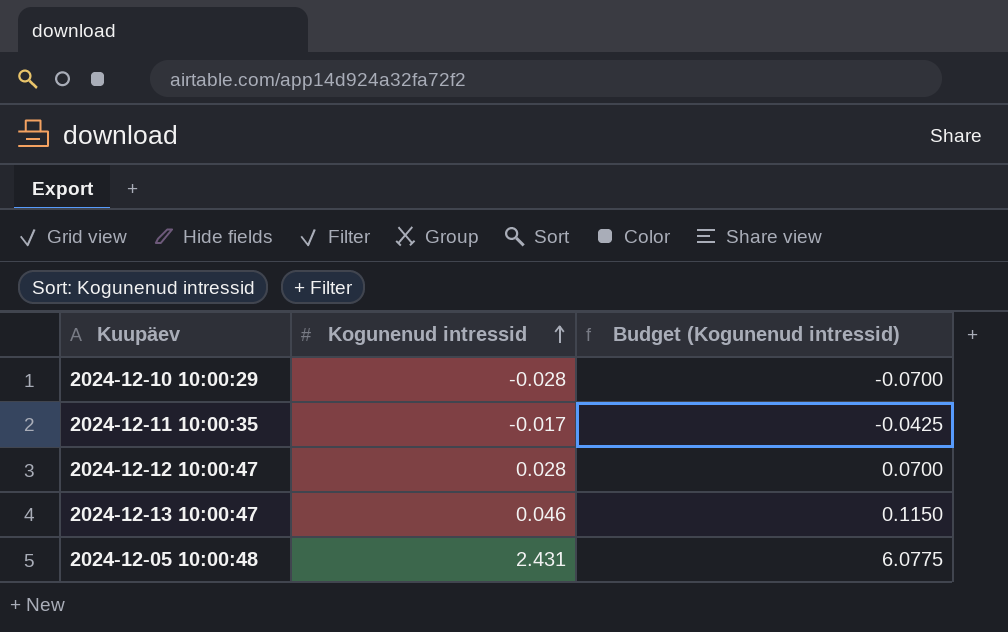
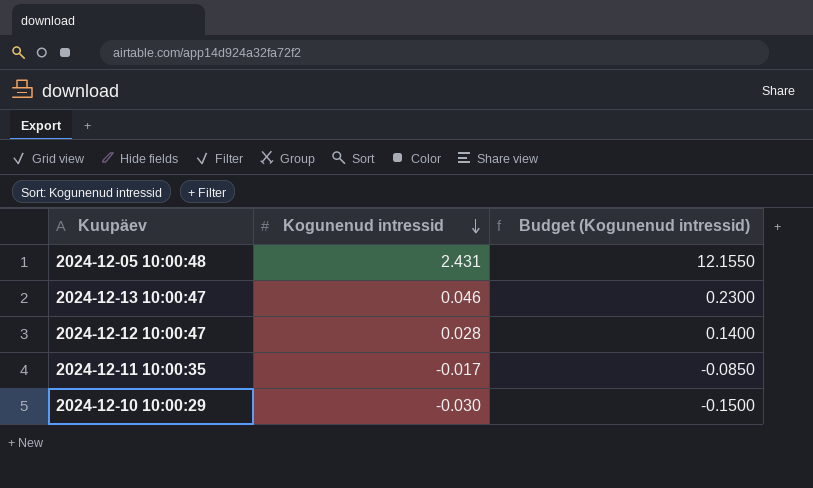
row order: Kogunenud intressid ascending -> Kogunenud intressid descending
column Budget (Kogunenud intressid) | formula: [Kogunenud intressid] * 2.5 -> [Kogunenud intressid] * 5
2024-12-10 10:00:29 | Kogunenud intressid: -0.028 -> -0.030

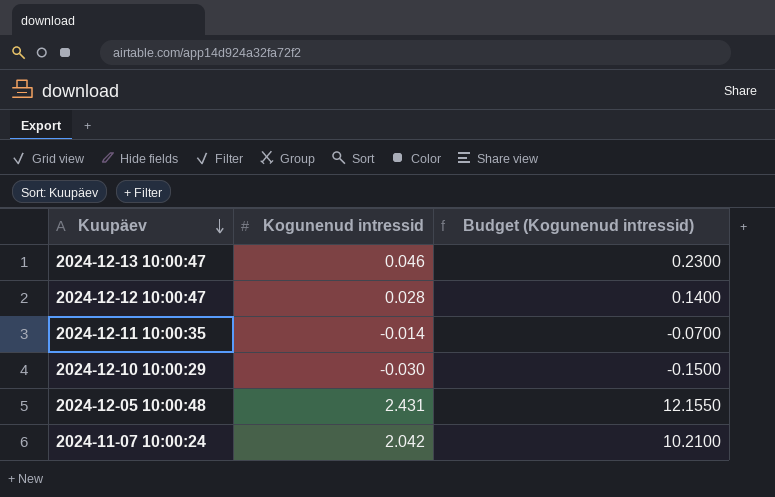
row order: Kogunenud intressid descending -> Kuupäev descending
2024-12-11 10:00:35 | Kogunenud intressid: -0.017 -> -0.014
2024-12-11 10:00:35 | Budget (Kogunenud intressid): -0.0850 -> -0.0700
row 2024-11-07 10:00:24: none -> 2.042 | 10.2100

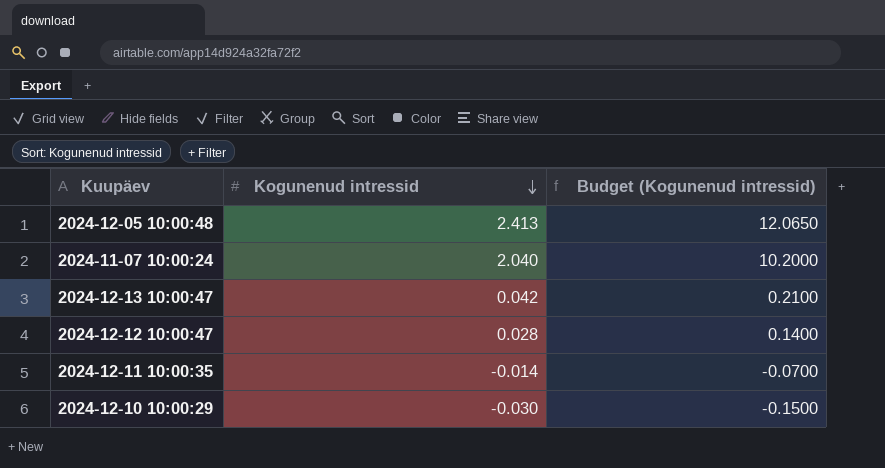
row order: Kuupäev descending -> Kogunenud intressid descending
2024-12-05 10:00:48 | Kogunenud intressid: 2.431 -> 2.413
2024-12-05 10:00:48 | Budget (Kogunenud intressid): 12.1550 -> 12.0650
2024-11-07 10:00:24 | Kogunenud intressid: 2.042 -> 2.040
2024-11-07 10:00:24 | Budget (Kogunenud intressid): 10.2100 -> 10.2000
2024-12-13 10:00:47 | Kogunenud intressid: 0.046 -> 0.042
2024-12-13 10:00:47 | Budget (Kogunenud intressid): 0.2300 -> 0.2100

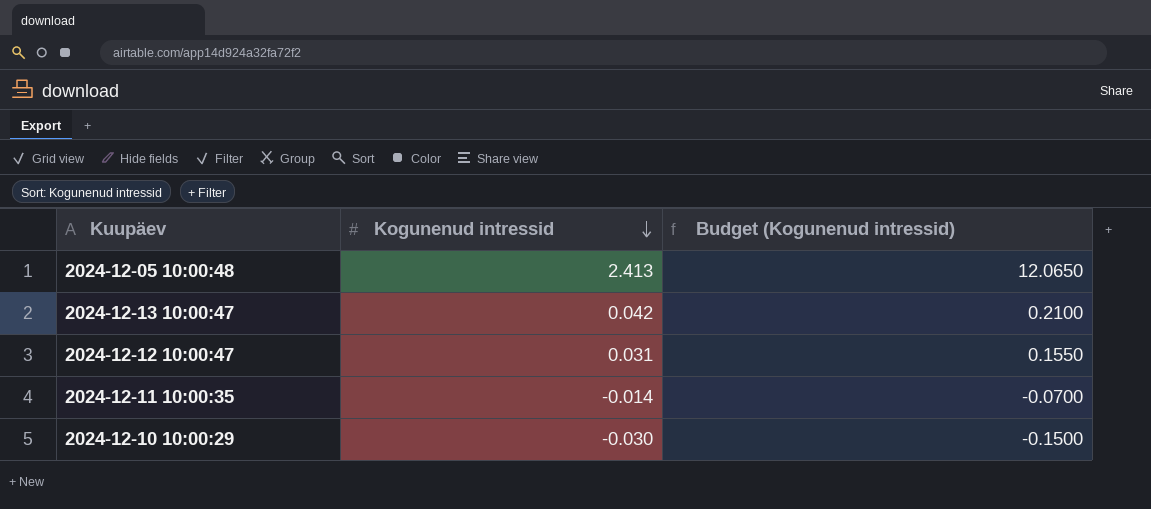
row 2024-11-07 10:00:24: 2.040 | 10.2000 -> none
2024-12-12 10:00:47 | Kogunenud intressid: 0.028 -> 0.031
2024-12-12 10:00:47 | Budget (Kogunenud intressid): 0.1400 -> 0.1550

